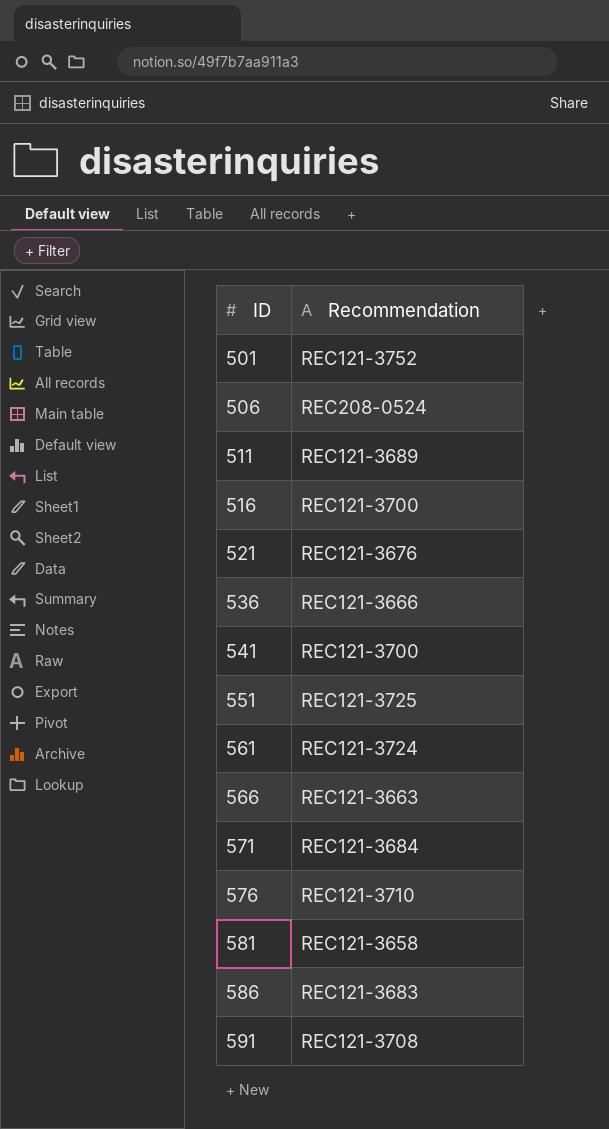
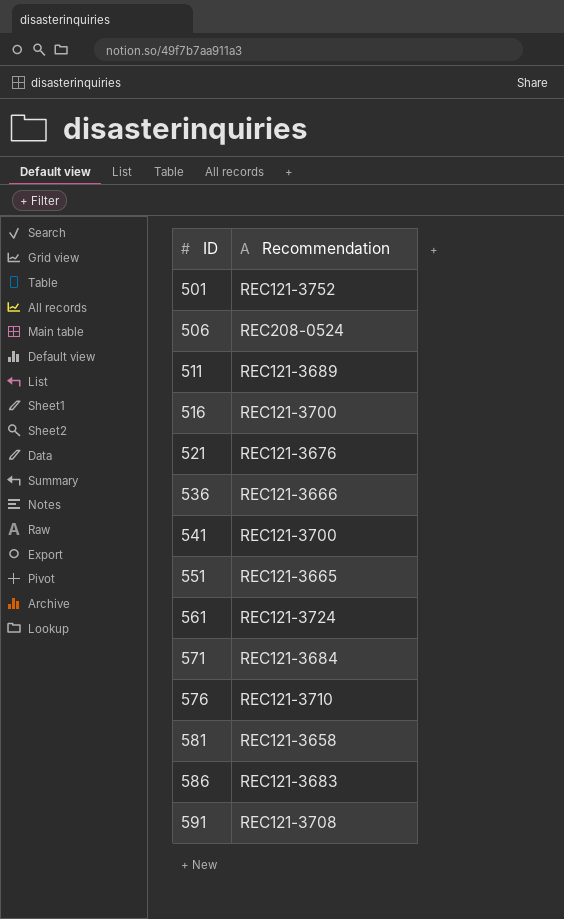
row 566: REC121-3663 -> none
551 | Recommendation: REC121-3725 -> REC121-3665

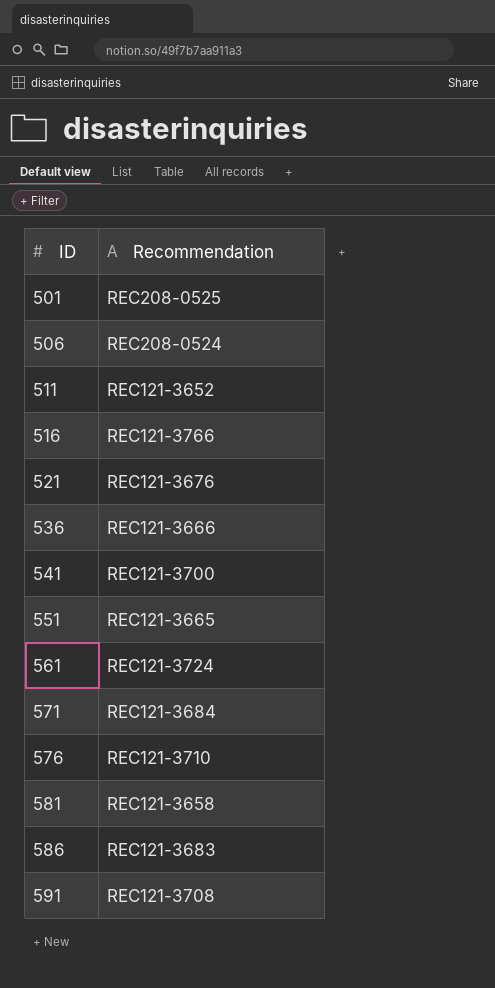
501 | Recommendation: REC121-3752 -> REC208-0525
511 | Recommendation: REC121-3689 -> REC121-3652
516 | Recommendation: REC121-3700 -> REC121-3766

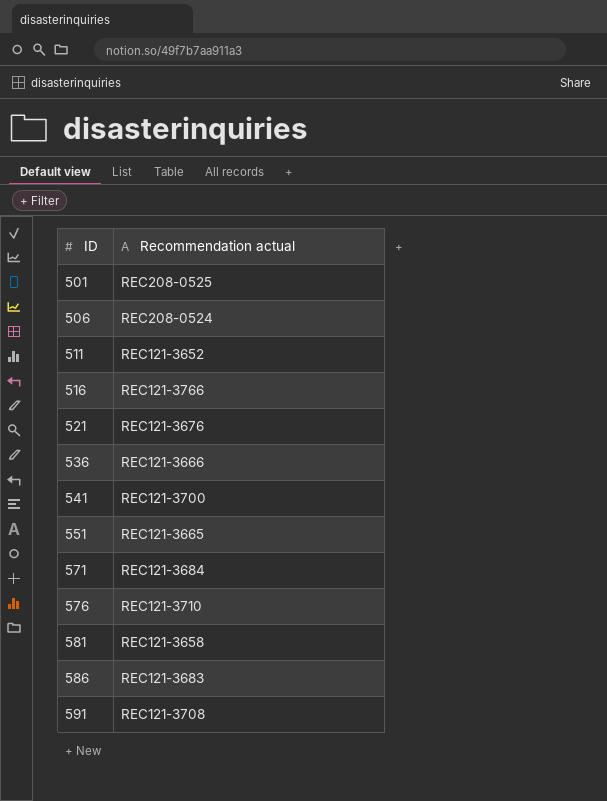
column name: Recommendation -> Recommendation actual
row 561: REC121-3724 -> none

